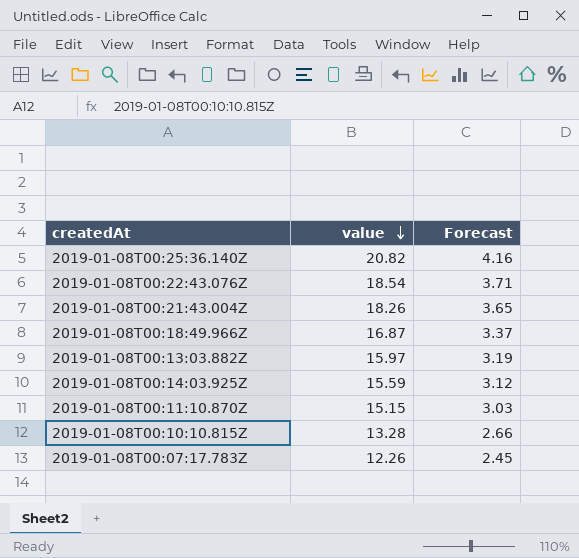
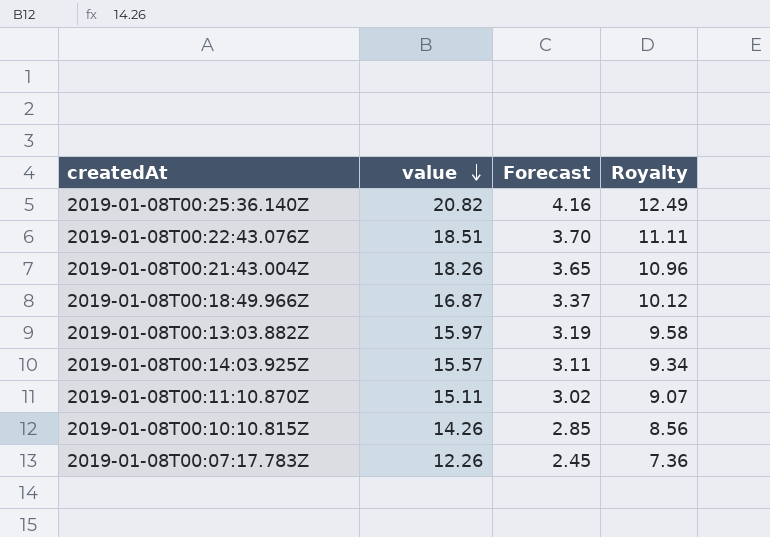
column Royalty | formula: none -> [value] * 0.6
2019-01-08T00:22:43.076Z | value: 18.54 -> 18.51
2019-01-08T00:22:43.076Z | Forecast: 3.71 -> 3.70
2019-01-08T00:14:03.925Z | value: 15.59 -> 15.57
2019-01-08T00:14:03.925Z | Forecast: 3.12 -> 3.11
2019-01-08T00:11:10.870Z | value: 15.15 -> 15.11
2019-01-08T00:11:10.870Z | Forecast: 3.03 -> 3.02
2019-01-08T00:10:10.815Z | value: 13.28 -> 14.26
2019-01-08T00:10:10.815Z | Forecast: 2.66 -> 2.85

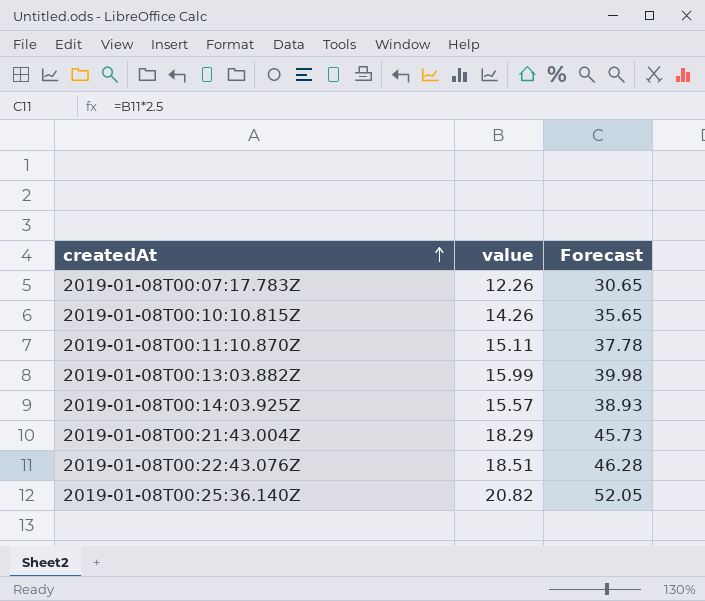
row order: value descending -> createdAt ascending
column Royalty | formula: [value] * 0.6 -> none
column Forecast | formula: [value] * 0.2 -> [value] * 2.5
row 2019-01-08T00:18:49.966Z: 16.87 | 3.37 | 10.12 -> none
2019-01-08T00:13:03.882Z | value: 15.97 -> 15.99
2019-01-08T00:21:43.004Z | value: 18.26 -> 18.29

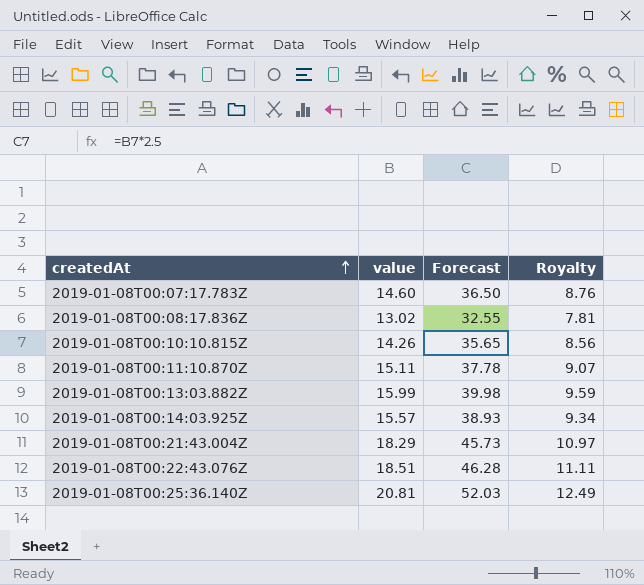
column Royalty | formula: none -> [value] * 0.6
2019-01-08T00:07:17.783Z | value: 12.26 -> 14.60
2019-01-08T00:07:17.783Z | Forecast: 30.65 -> 36.50
row 2019-01-08T00:08:17.836Z: none -> 13.02 | 32.55 | 7.81
2019-01-08T00:25:36.140Z | value: 20.82 -> 20.81
2019-01-08T00:25:36.140Z | Forecast: 52.05 -> 52.03

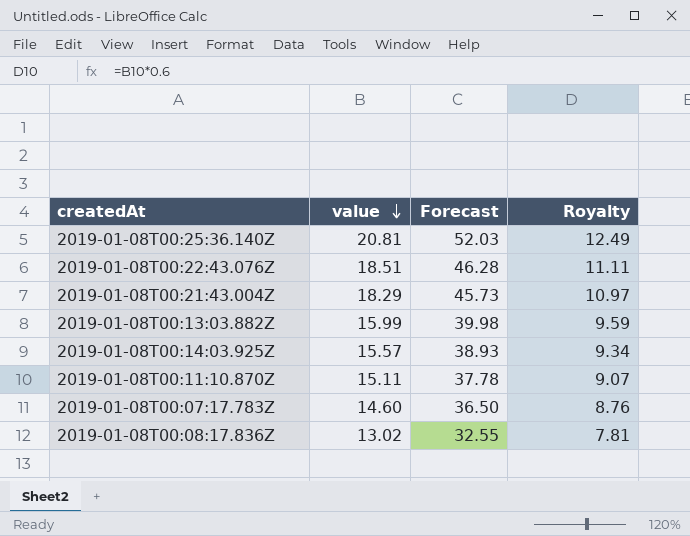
row order: createdAt ascending -> value descending
row 2019-01-08T00:10:10.815Z: 14.26 | 35.65 | 8.56 -> none

